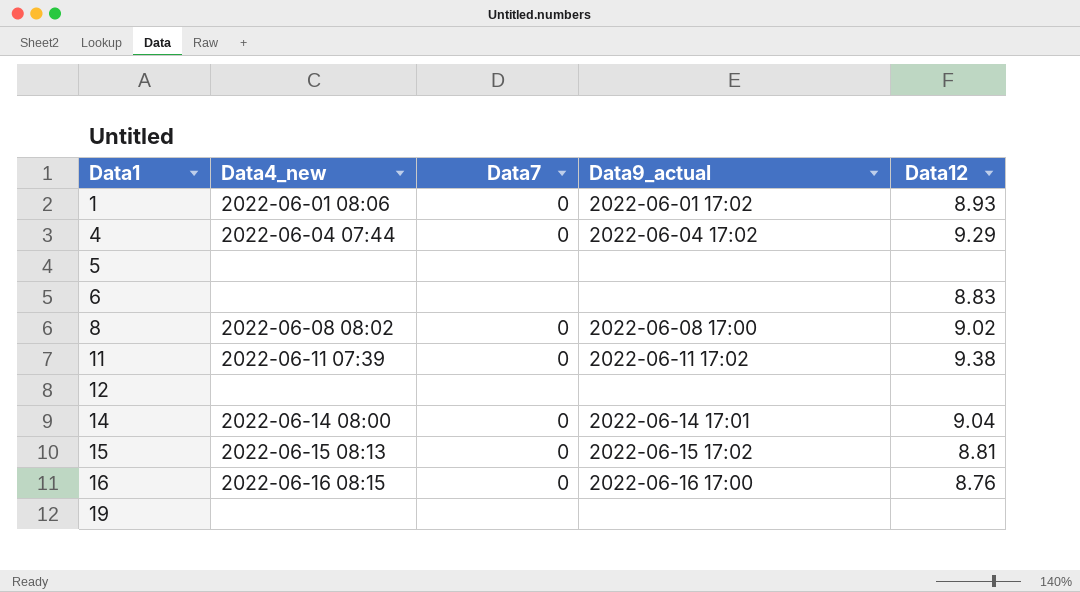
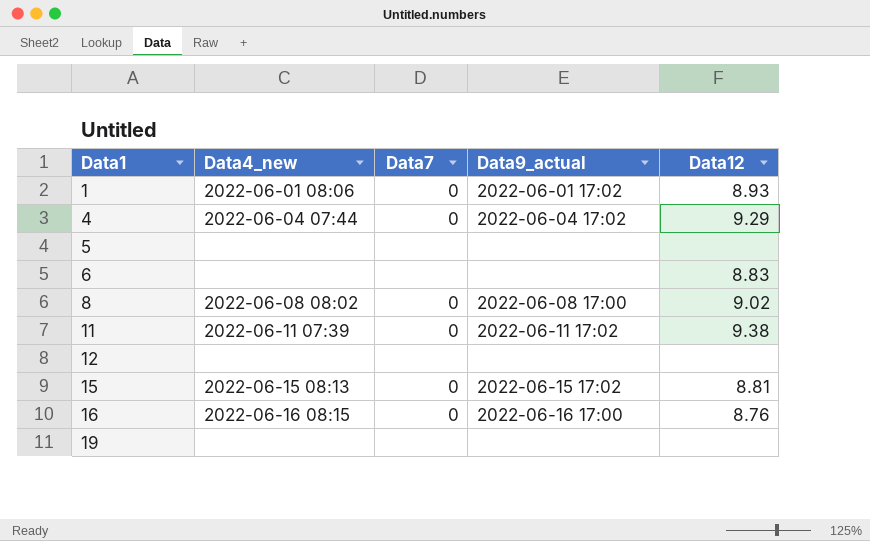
row 14: 2022-06-14 08:00 | 0 | 2022-06-14 17:01 | 9.04 -> none

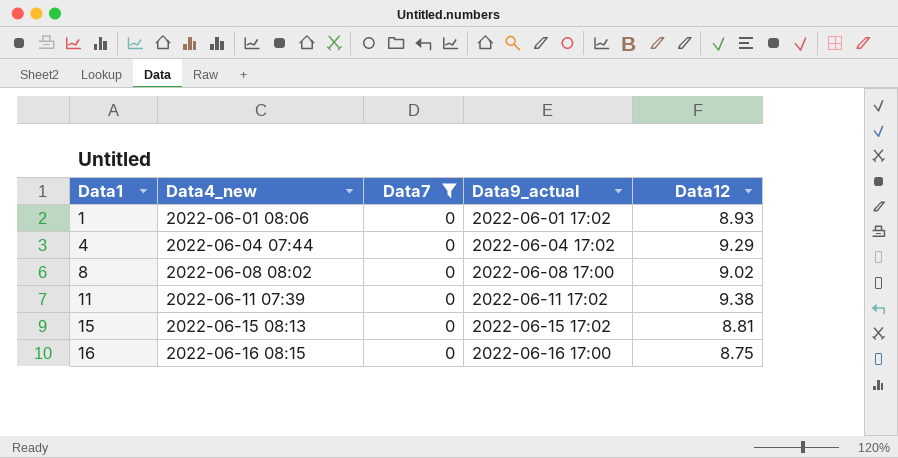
filter: none -> Data7 = 0
16 | Data12: 8.76 -> 8.75

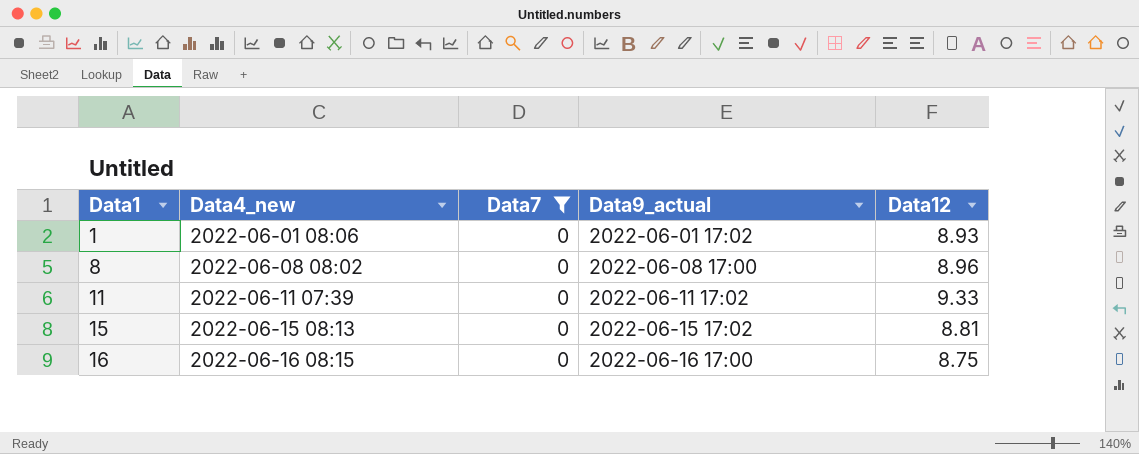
row 4: 2022-06-04 07:44 | 0 | 2022-06-04 17:02 | 9.29 -> none
8 | Data12: 9.02 -> 8.96
11 | Data12: 9.38 -> 9.33

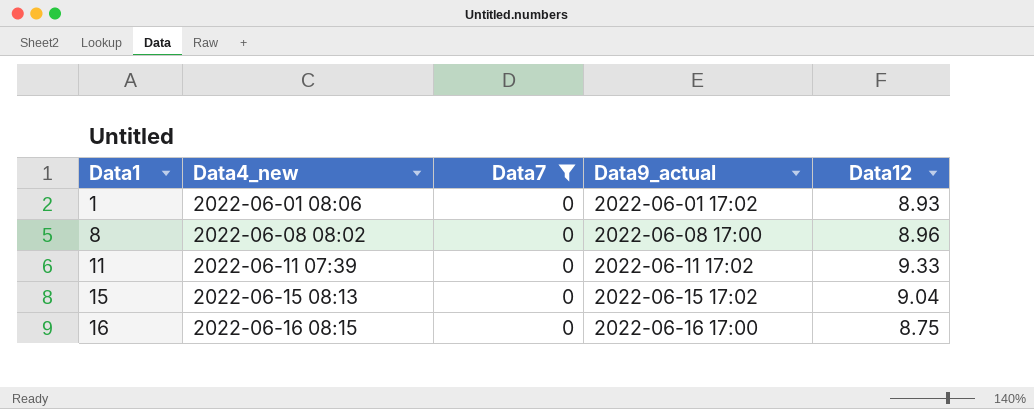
15 | Data12: 8.81 -> 9.04

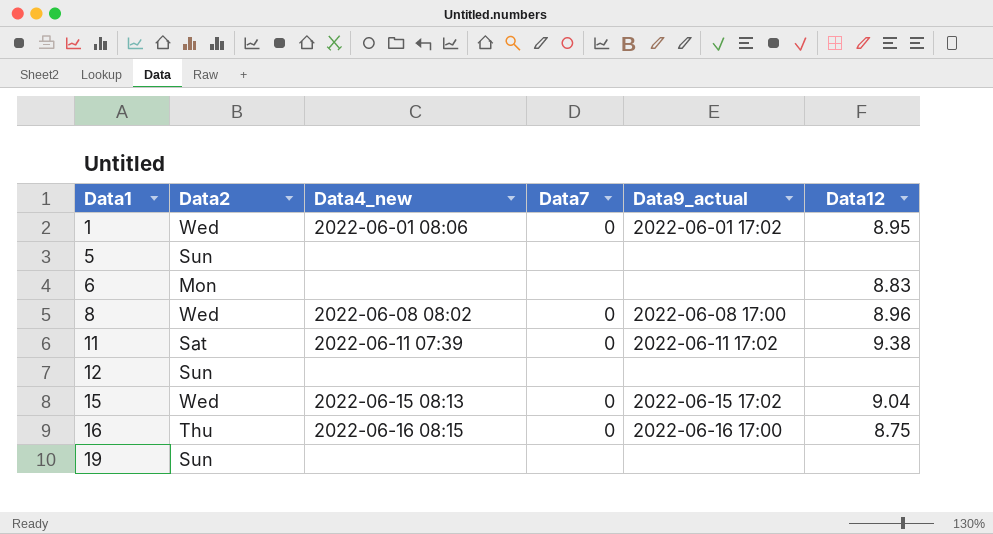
filter: Data7 = 0 -> none
column Data2 | position: none -> 2
1 | Data12: 8.93 -> 8.95
11 | Data12: 9.33 -> 9.38

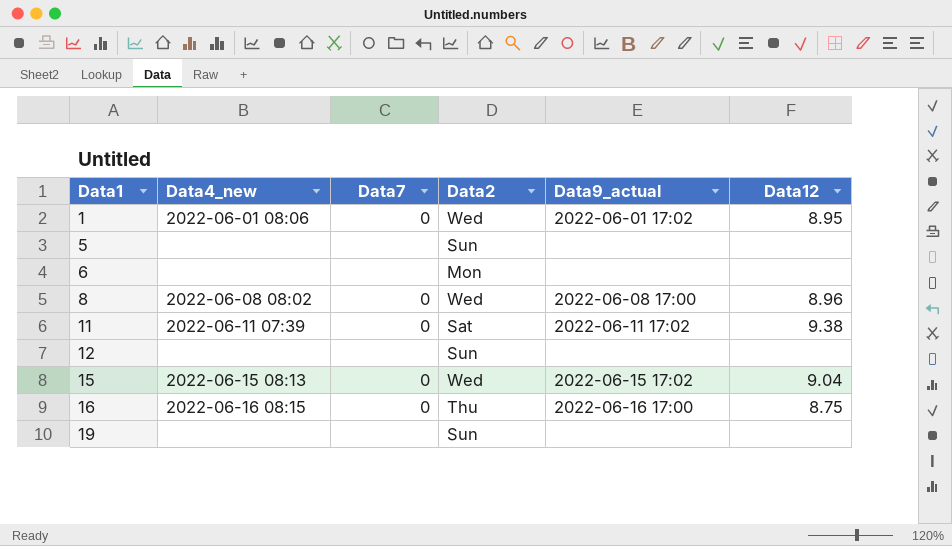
column Data2 | position: 2 -> 4
6 | Data12: 8.83 -> none

